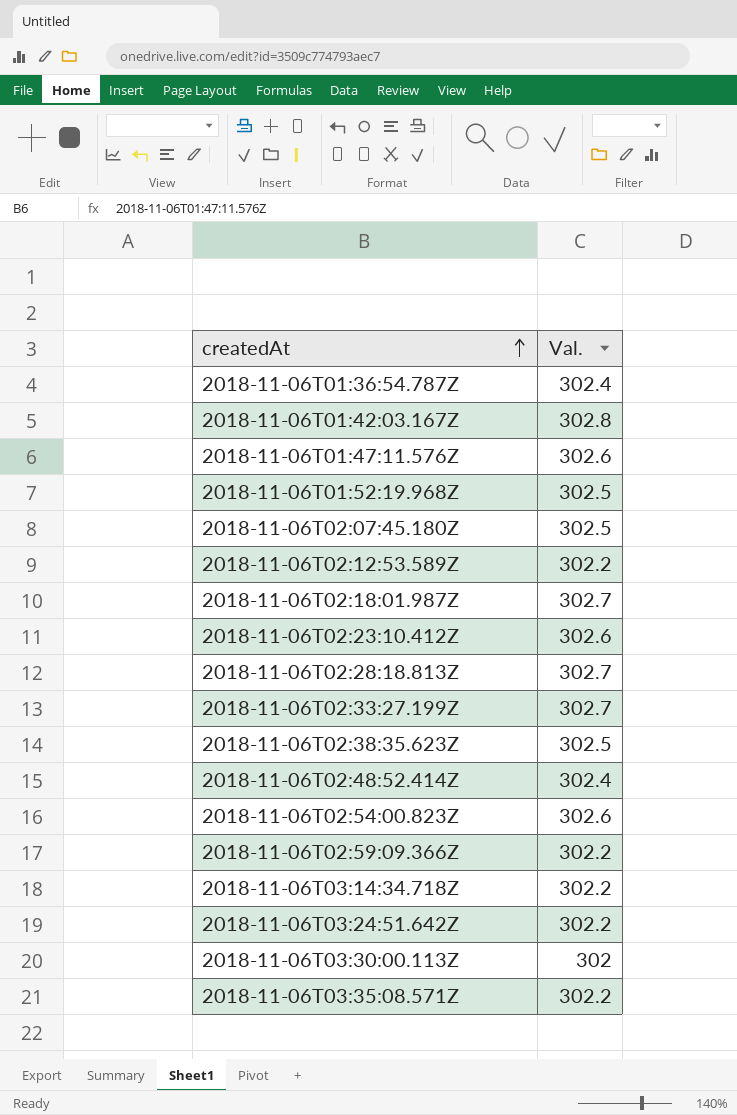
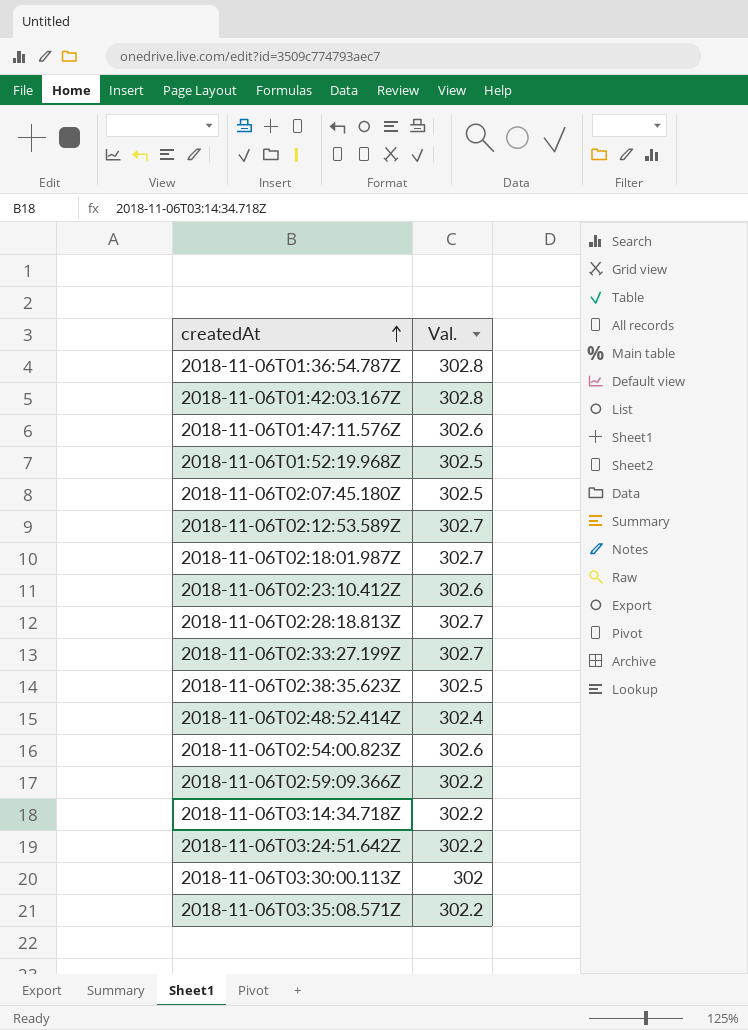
2018-11-06T01:36:54.787Z | Val.: 302.4 -> 302.8
2018-11-06T02:12:53.589Z | Val.: 302.2 -> 302.7

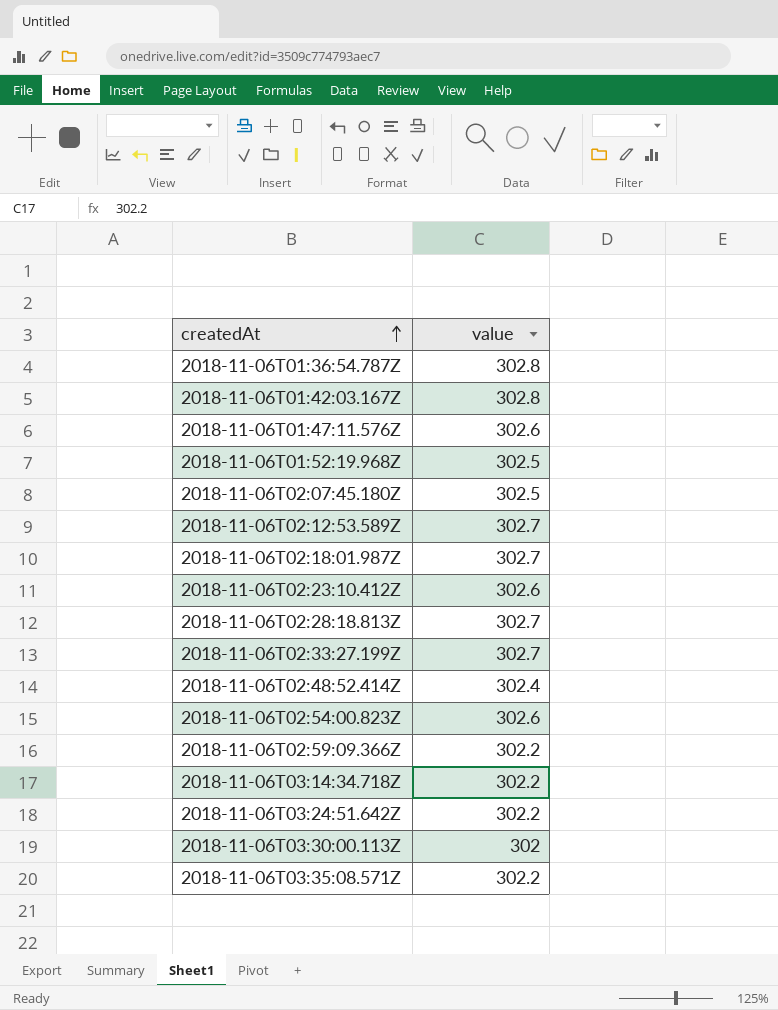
column name: Val. -> value
row 2018-11-06T02:38:35.623Z: 302.5 -> none

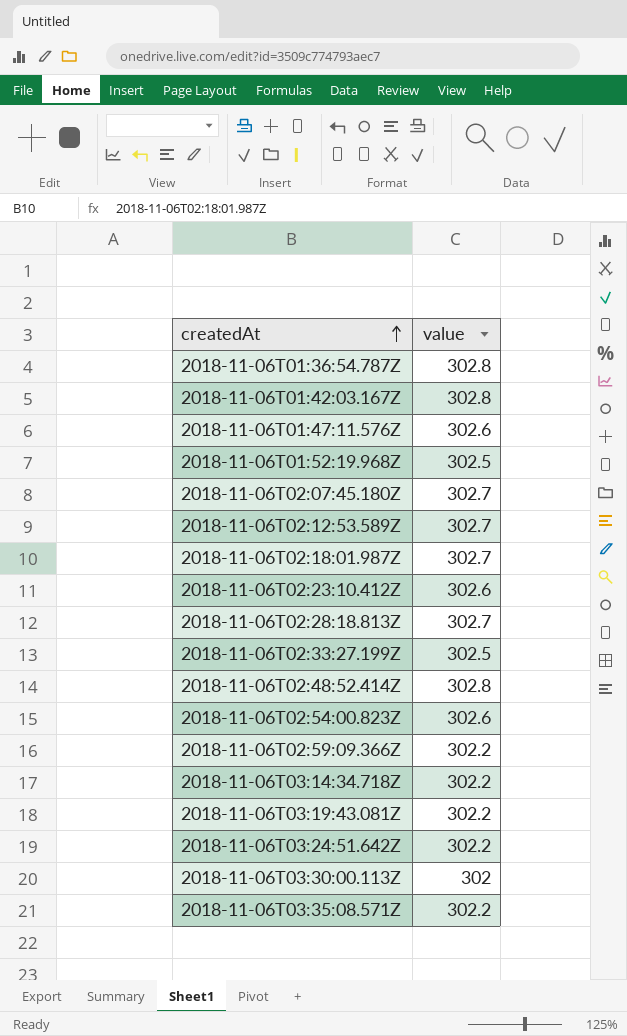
2018-11-06T02:07:45.180Z | value: 302.5 -> 302.7
2018-11-06T02:33:27.199Z | value: 302.7 -> 302.5
2018-11-06T02:48:52.414Z | value: 302.4 -> 302.8
row 2018-11-06T03:19:43.081Z: none -> 302.2

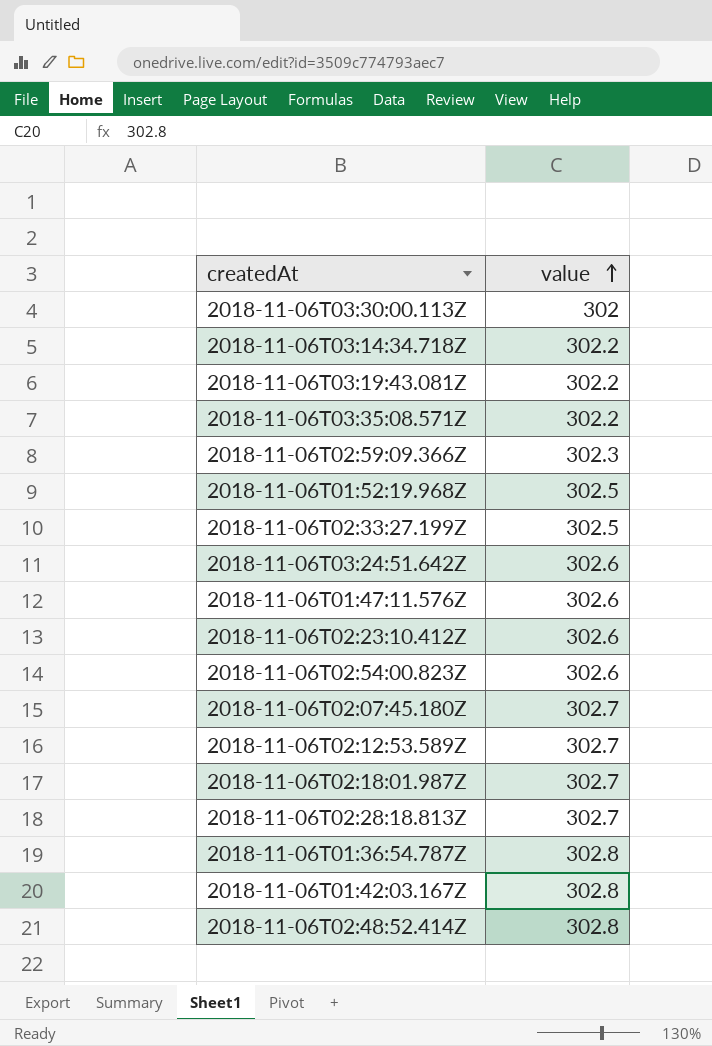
row order: createdAt ascending -> value ascending
2018-11-06T02:59:09.366Z | value: 302.2 -> 302.3
2018-11-06T03:24:51.642Z | value: 302.2 -> 302.6

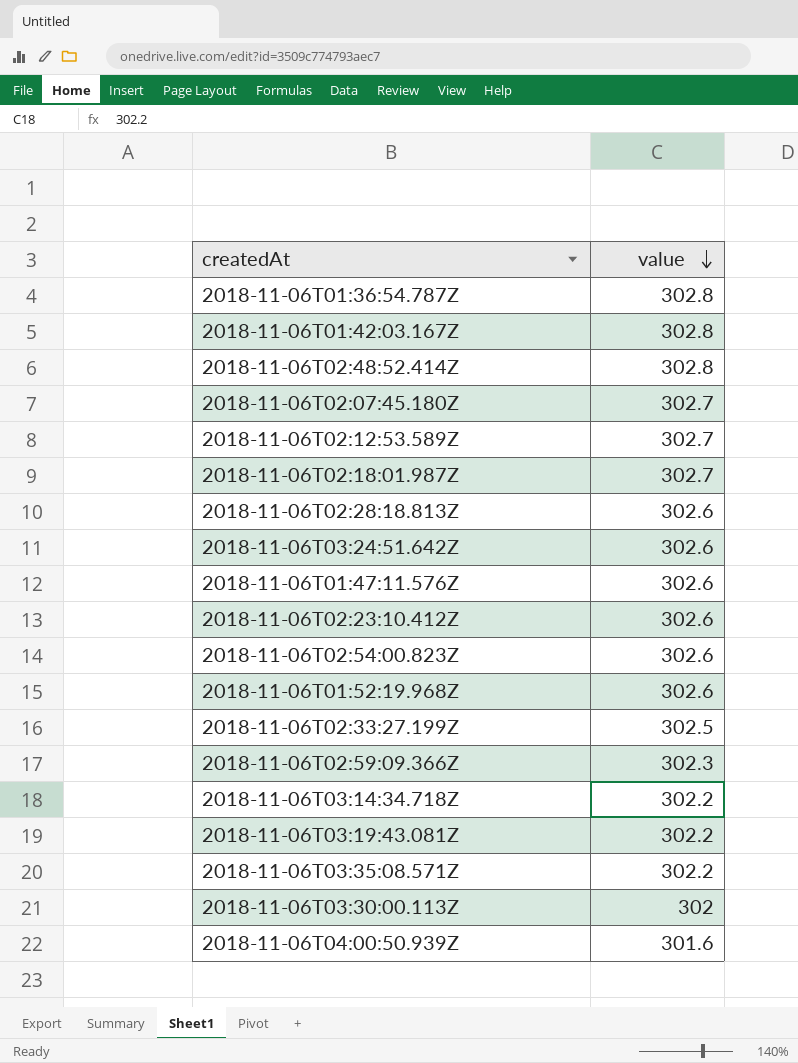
row order: value ascending -> value descending
2018-11-06T02:28:18.813Z | value: 302.7 -> 302.6
2018-11-06T01:52:19.968Z | value: 302.5 -> 302.6
row 2018-11-06T04:00:50.939Z: none -> 301.6

